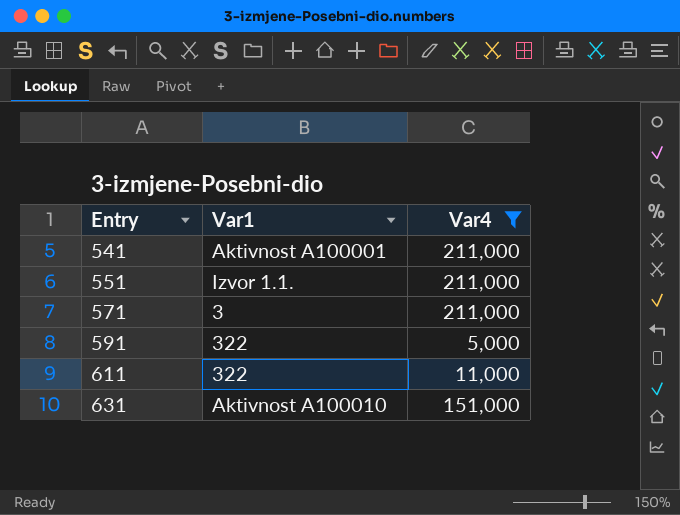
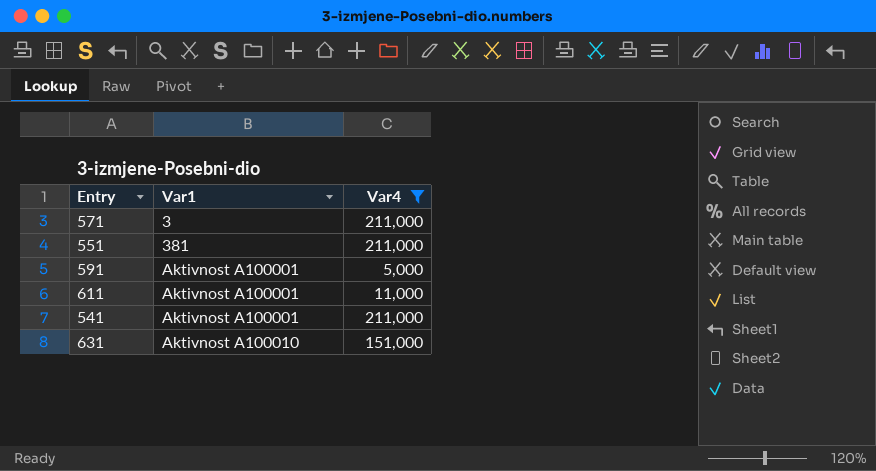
row order: Entry ascending -> Var1 ascending
551 | Var1: Izvor 1.1. -> 381
591 | Var1: 322 -> Aktivnost A100001
611 | Var1: 322 -> Aktivnost A100001

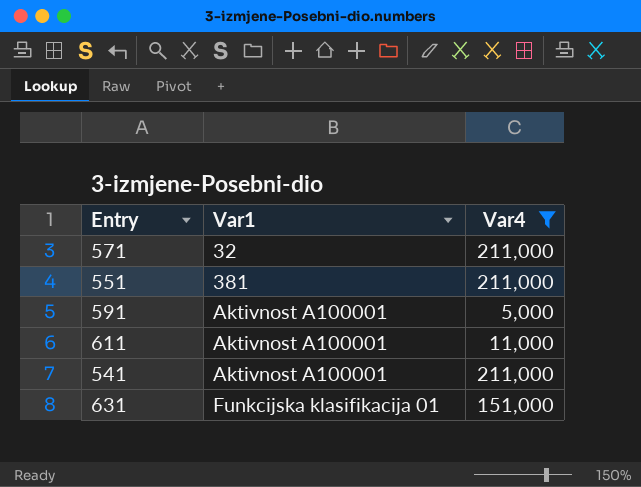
571 | Var1: 3 -> 32
631 | Var1: Aktivnost A100010 -> Funkcijska klasifikacija 01

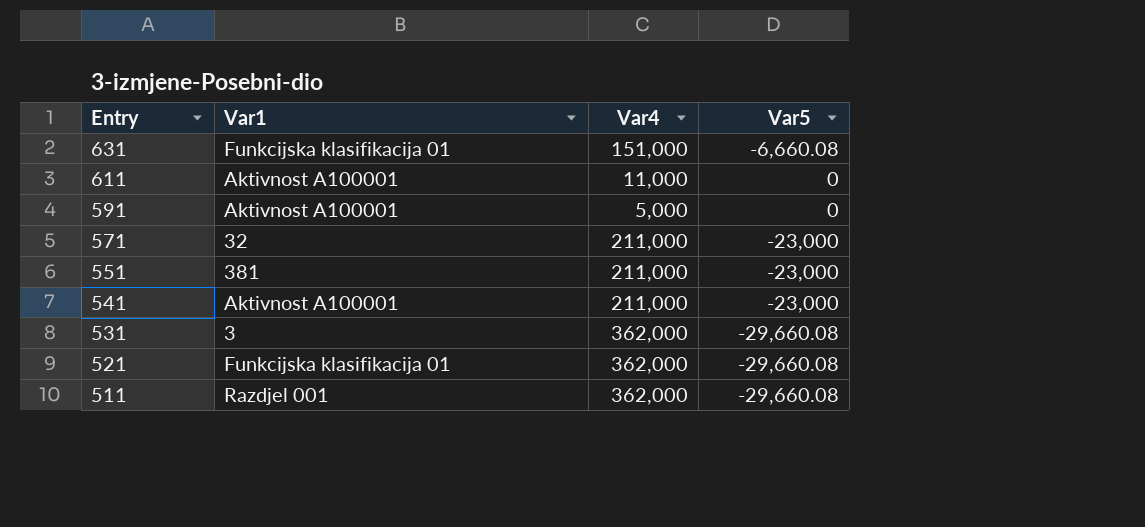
filter: Var4 != 362,000 -> none
row order: Var1 ascending -> Entry descending
column Var5 | position: none -> 4

